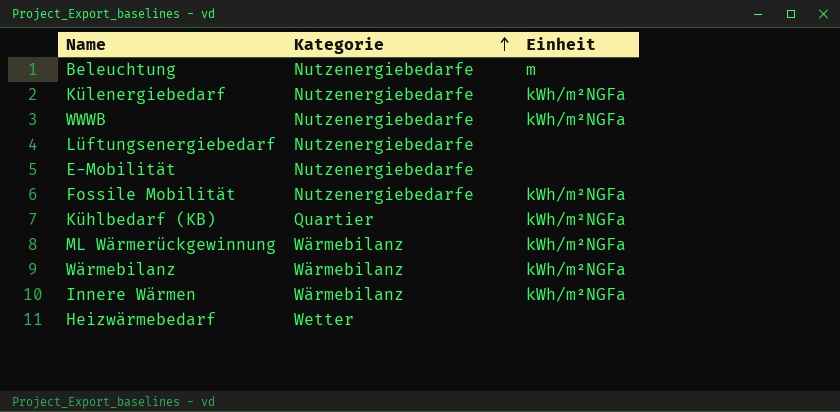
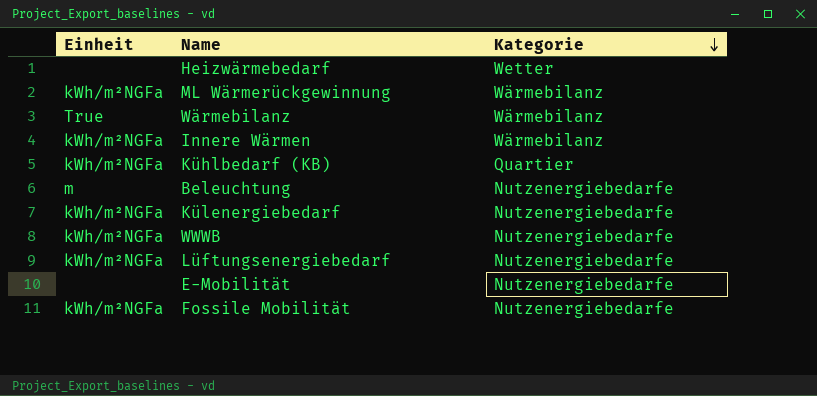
row order: Kategorie ascending -> Kategorie descending
column Einheit | position: 3 -> 1
Wärmebilanz | Einheit: kWh/m²NGFa -> True
Lüftungsenergiebedarf | Einheit: none -> kWh/m²NGFa

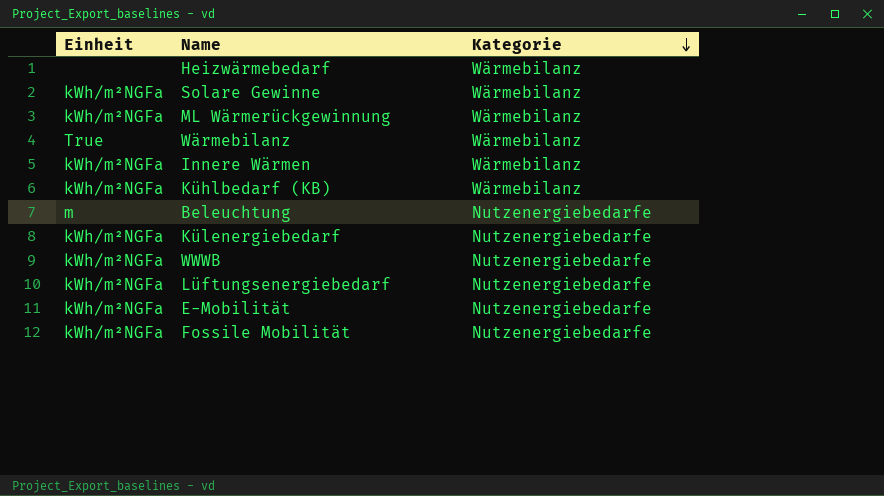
Heizwärmebedarf | Kategorie: Wetter -> Wärmebilanz
row Solare Gewinne: none -> kWh/m²NGFa | Wärmebilanz
Kühlbedarf (KB) | Kategorie: Quartier -> Wärmebilanz
E-Mobilität | Einheit: none -> kWh/m²NGFa

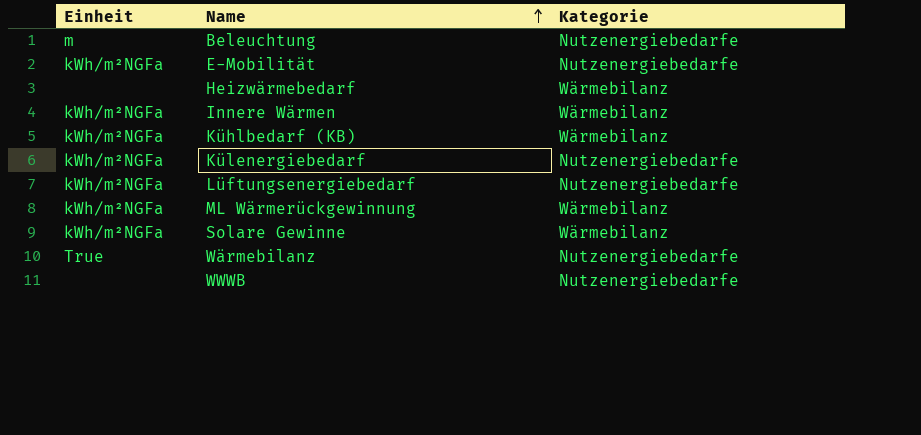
row order: Kategorie descending -> Name ascending
row Fossile Mobilität: kWh/m²NGFa | Nutzenergiebedarfe -> none
Wärmebilanz | Kategorie: Wärmebilanz -> Nutzenergiebedarfe
WWWB | Einheit: kWh/m²NGFa -> none

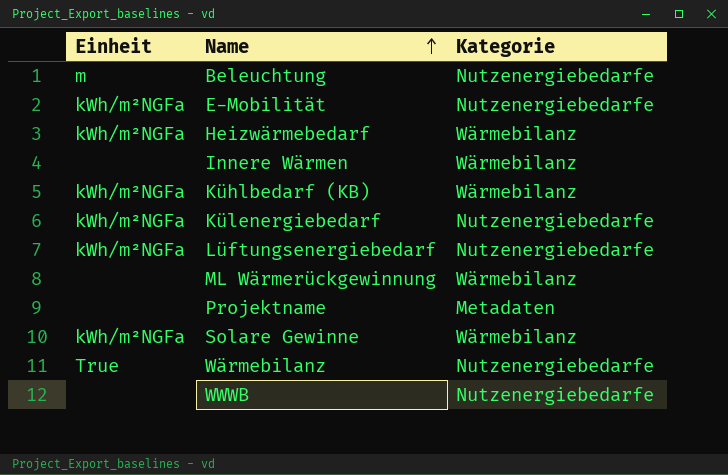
Heizwärmebedarf | Einheit: none -> kWh/m²NGFa
Innere Wärmen | Einheit: kWh/m²NGFa -> none
ML Wärmerückgewinnung | Einheit: kWh/m²NGFa -> none
row Projektname: none -> none | Metadaten

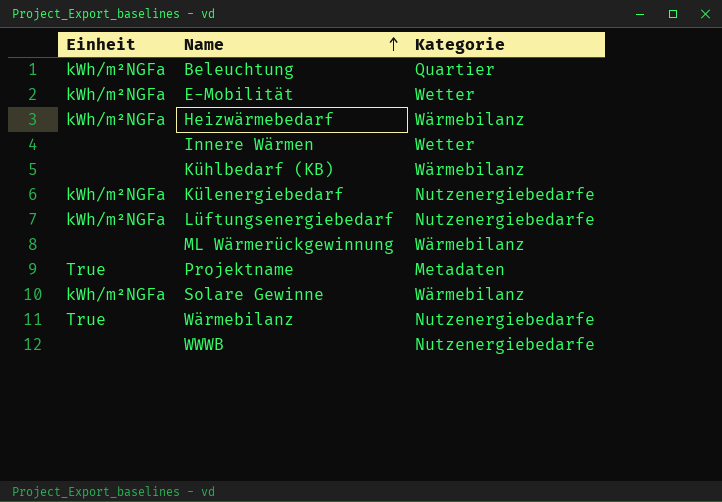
Beleuchtung | Einheit: m -> kWh/m²NGFa
Beleuchtung | Kategorie: Nutzenergiebedarfe -> Quartier
E-Mobilität | Kategorie: Nutzenergiebedarfe -> Wetter
Innere Wärmen | Kategorie: Wärmebilanz -> Wetter
Kühlbedarf (KB) | Einheit: kWh/m²NGFa -> none
Projektname | Einheit: none -> True

